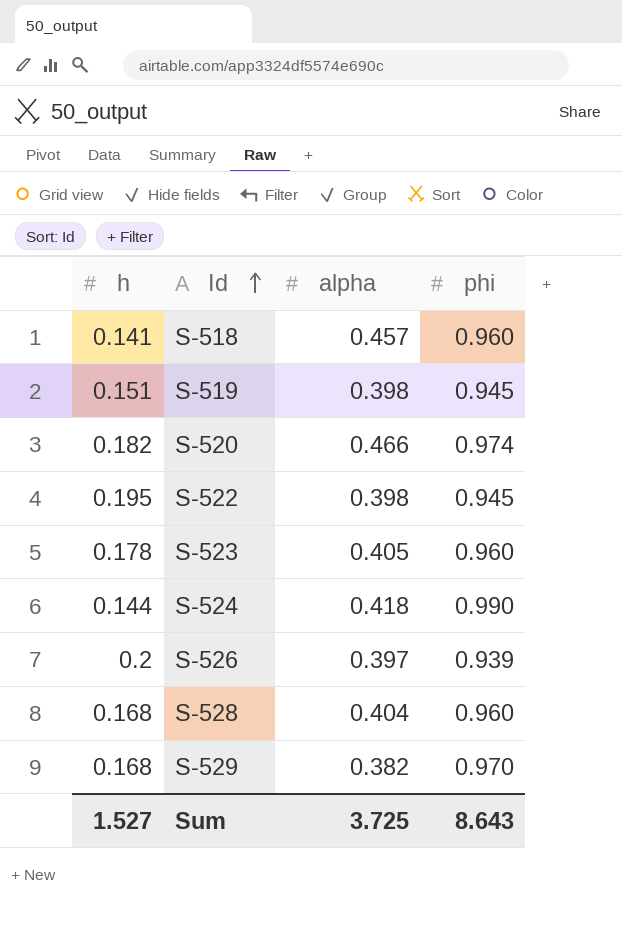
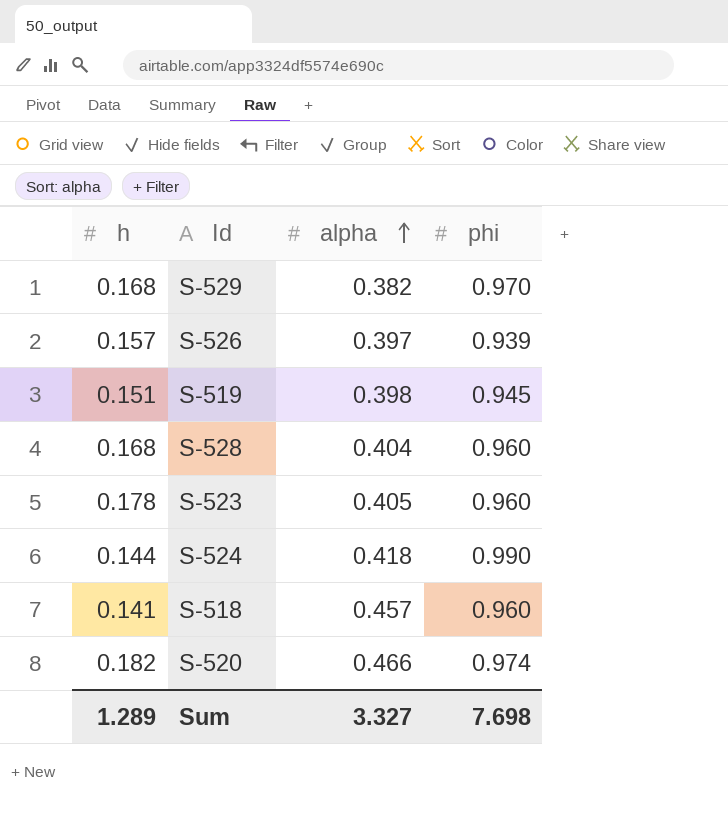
row order: Id ascending -> alpha ascending
row S-522: 0.195 | 0.398 | 0.945 -> none
S-526 | h: 0.2 -> 0.157
Sum | h: 1.527 -> 1.289
Sum | alpha: 3.725 -> 3.327
Sum | phi: 8.643 -> 7.698

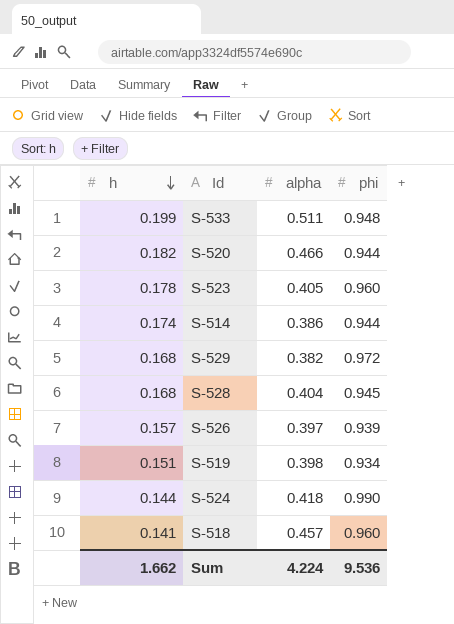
row order: alpha ascending -> h descending
row S-533: none -> 0.199 | 0.511 | 0.948
S-520 | phi: 0.974 -> 0.944
row S-514: none -> 0.174 | 0.386 | 0.944
S-529 | phi: 0.970 -> 0.972
S-528 | phi: 0.960 -> 0.945
S-519 | phi: 0.945 -> 0.934
Sum | h: 1.289 -> 1.662
Sum | alpha: 3.327 -> 4.224
Sum | phi: 7.698 -> 9.536

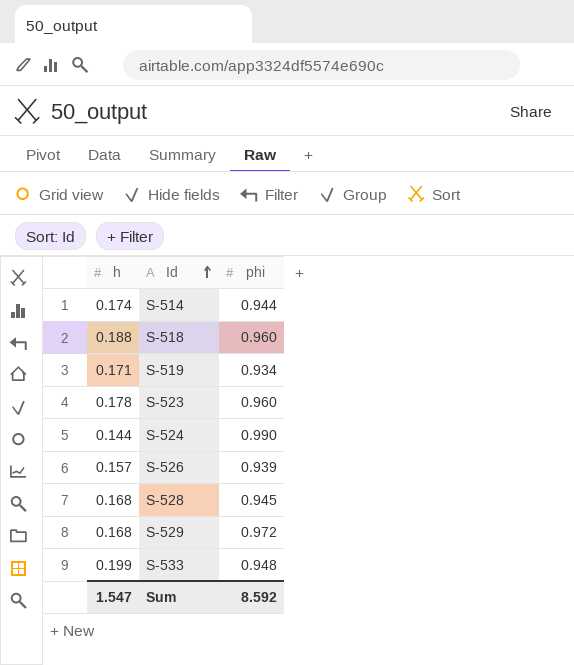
row order: h descending -> Id ascending
column alpha | position: 3 -> none
row S-520: 0.182 | 0.466 | 0.944 -> none
S-518 | h: 0.141 -> 0.188
S-519 | h: 0.151 -> 0.171
Sum | h: 1.662 -> 1.547
Sum | phi: 9.536 -> 8.592

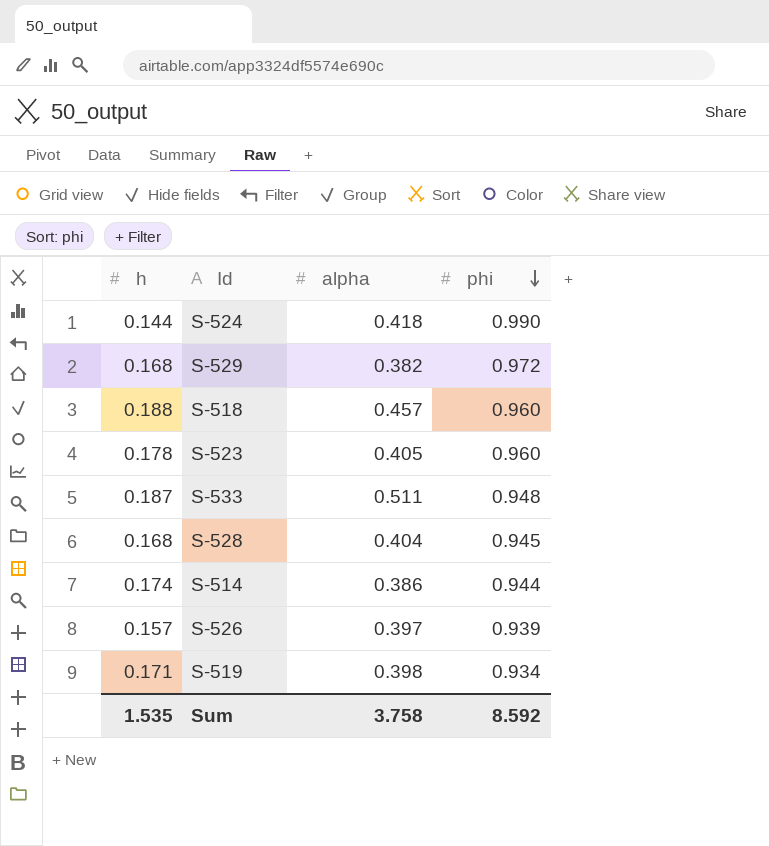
row order: Id ascending -> phi descending
column alpha | position: none -> 3
S-533 | h: 0.199 -> 0.187
Sum | h: 1.547 -> 1.535

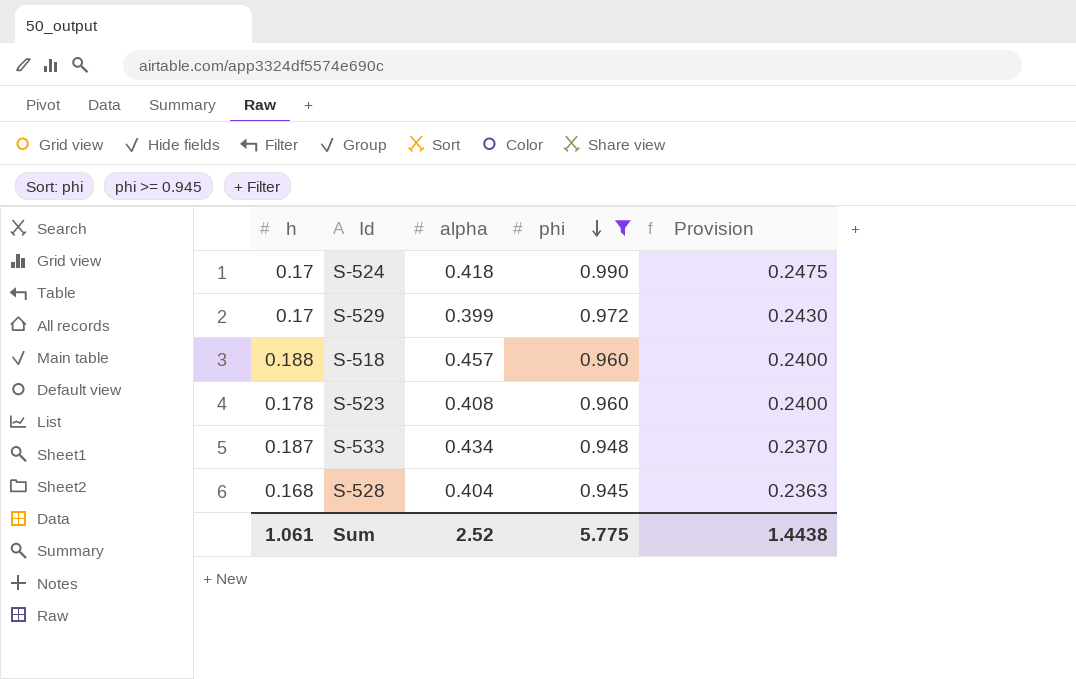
filter: none -> phi >= 0.945
column Provision | formula: none -> [phi] * 0.25
S-524 | h: 0.144 -> 0.17
S-529 | h: 0.168 -> 0.17
S-529 | alpha: 0.382 -> 0.399
S-523 | alpha: 0.405 -> 0.408
S-533 | alpha: 0.511 -> 0.434
Sum | h: 1.535 -> 1.061
Sum | alpha: 3.758 -> 2.52
Sum | phi: 8.592 -> 5.775

